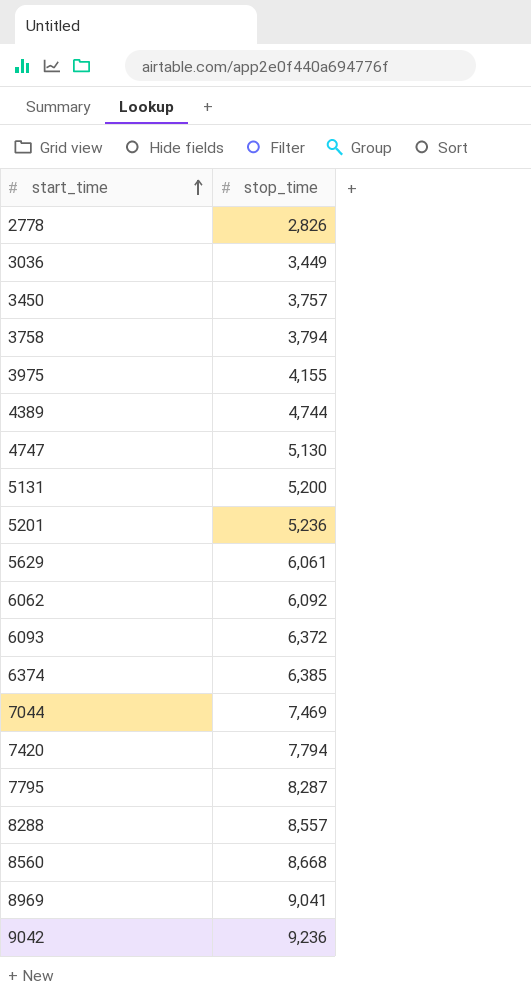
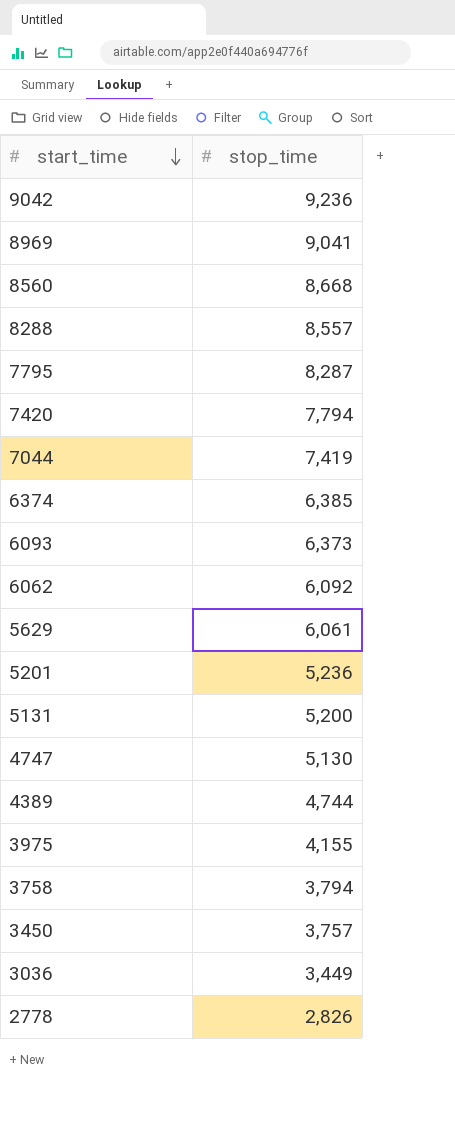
row order: start_time ascending -> start_time descending
7044 | stop_time: 7,469 -> 7,419
6093 | stop_time: 6,372 -> 6,373

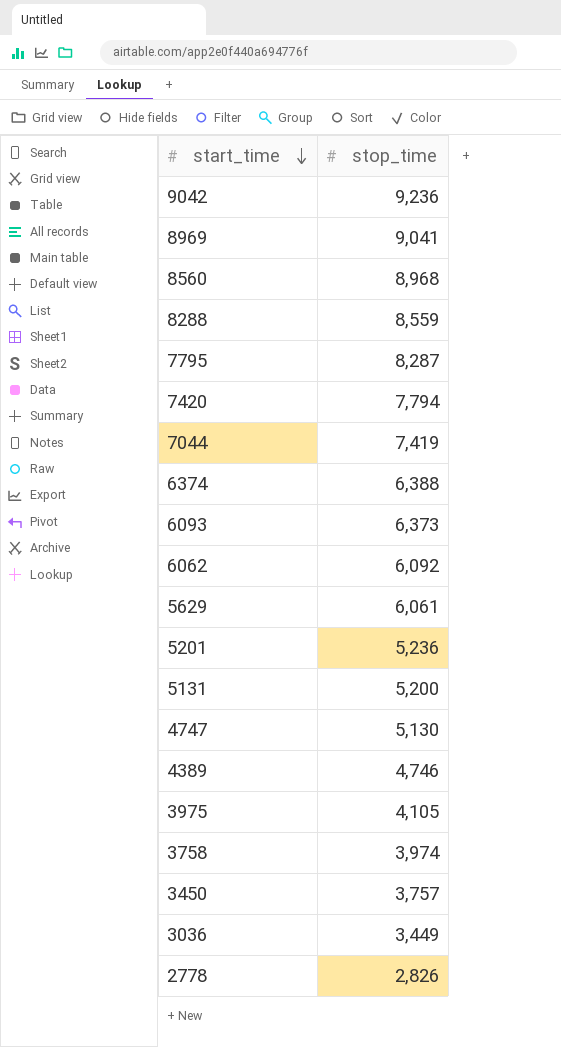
8560 | stop_time: 8,668 -> 8,968
8288 | stop_time: 8,557 -> 8,559
6374 | stop_time: 6,385 -> 6,388
4389 | stop_time: 4,744 -> 4,746
3975 | stop_time: 4,155 -> 4,105
3758 | stop_time: 3,794 -> 3,974

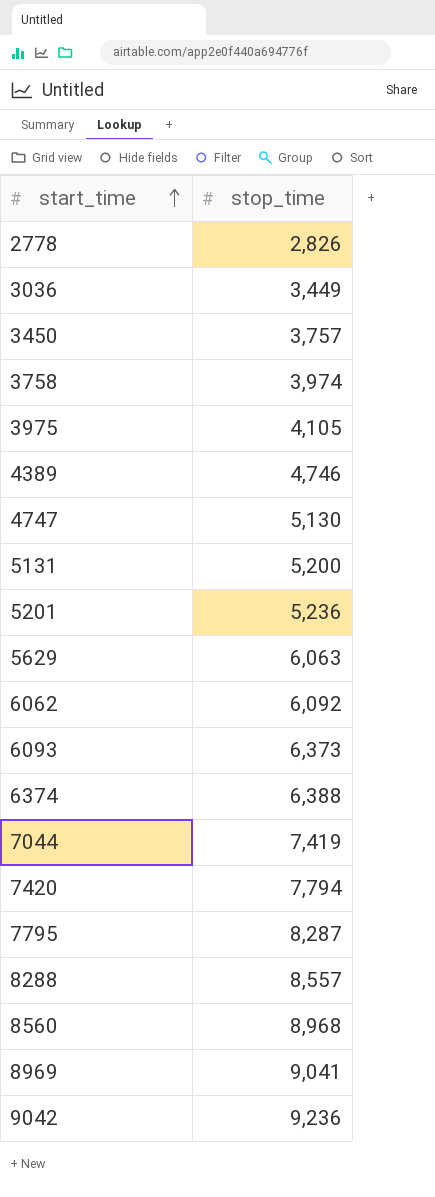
row order: start_time descending -> start_time ascending
5629 | stop_time: 6,061 -> 6,063
8288 | stop_time: 8,559 -> 8,557

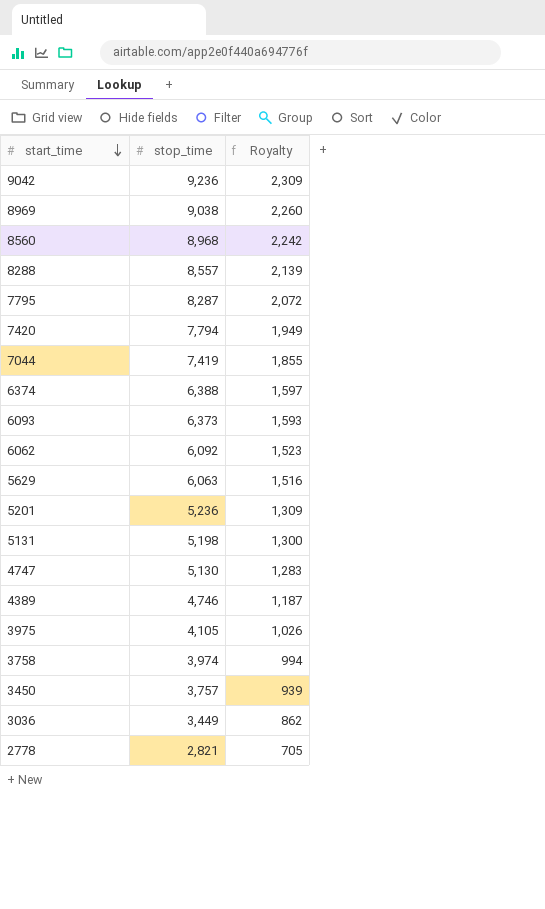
row order: start_time ascending -> start_time descending
column Royalty | formula: none -> [stop_time] * 0.25
8969 | stop_time: 9,041 -> 9,038
5131 | stop_time: 5,200 -> 5,198
2778 | stop_time: 2,826 -> 2,821

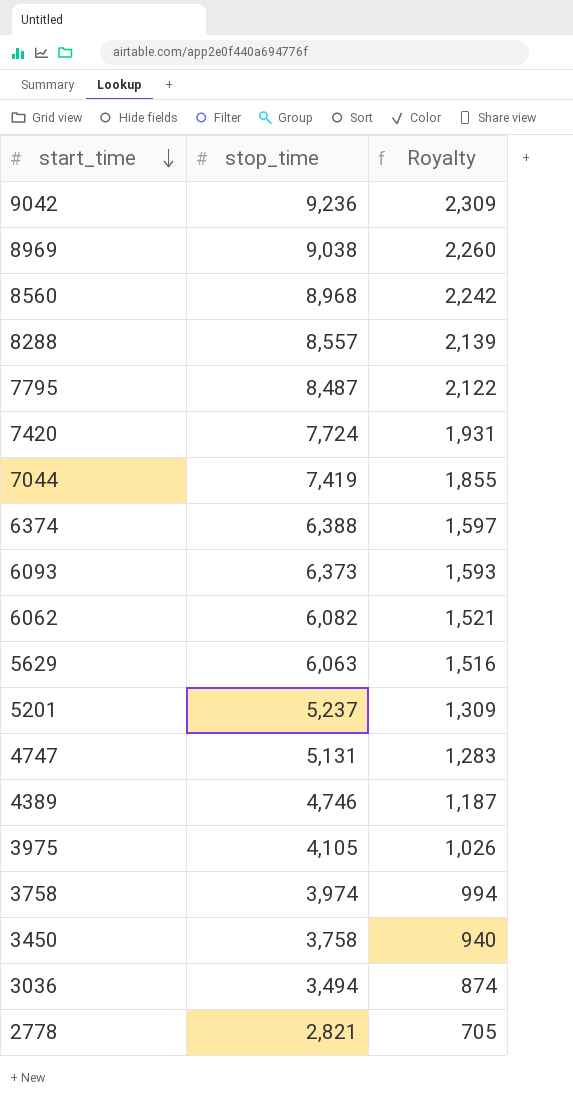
row 5131: 5,198 | 1,300 -> none
7795 | stop_time: 8,287 -> 8,487
7795 | Royalty: 2,072 -> 2,122
7420 | stop_time: 7,794 -> 7,724
7420 | Royalty: 1,949 -> 1,931
6062 | stop_time: 6,092 -> 6,082
6062 | Royalty: 1,523 -> 1,521
5201 | stop_time: 5,236 -> 5,237
4747 | stop_time: 5,130 -> 5,131
3450 | stop_time: 3,757 -> 3,758
3450 | Royalty: 939 -> 940
3036 | stop_time: 3,449 -> 3,494
3036 | Royalty: 862 -> 874

